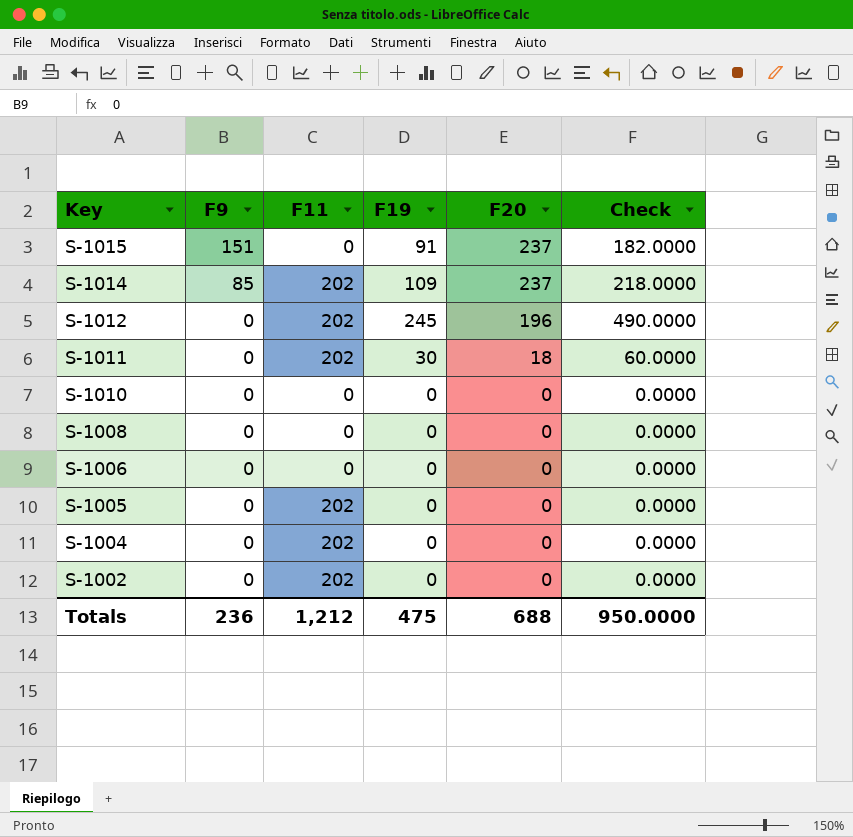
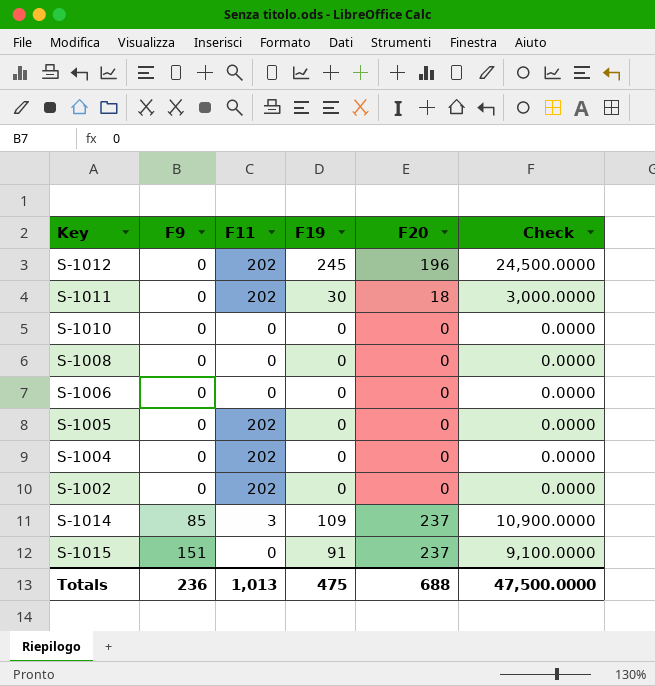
row order: Key descending -> F9 ascending
column Check | formula: [F19] * 2 -> [F19] * 100
S-1014 | F11: 202 -> 3
Totals | F11: 1,212 -> 1,013
Totals | Check: 950.0000 -> 47,500.0000

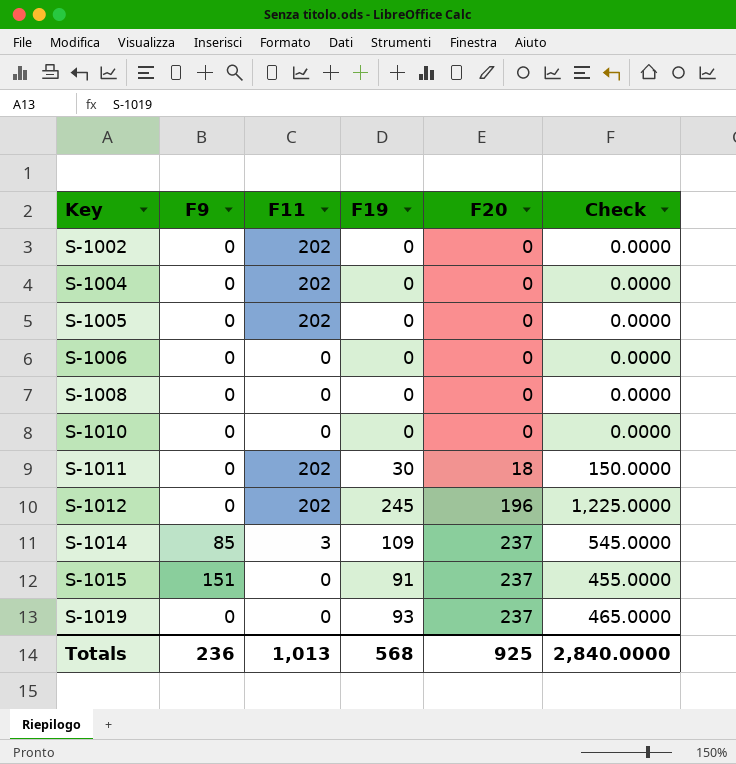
row order: F9 ascending -> Key ascending
column Check | formula: [F19] * 100 -> [F19] * 5
row S-1019: none -> 0 | 0 | 93 | 237 | 465.0000
Totals | F19: 475 -> 568
Totals | F20: 688 -> 925
Totals | Check: 47,500.0000 -> 2,840.0000

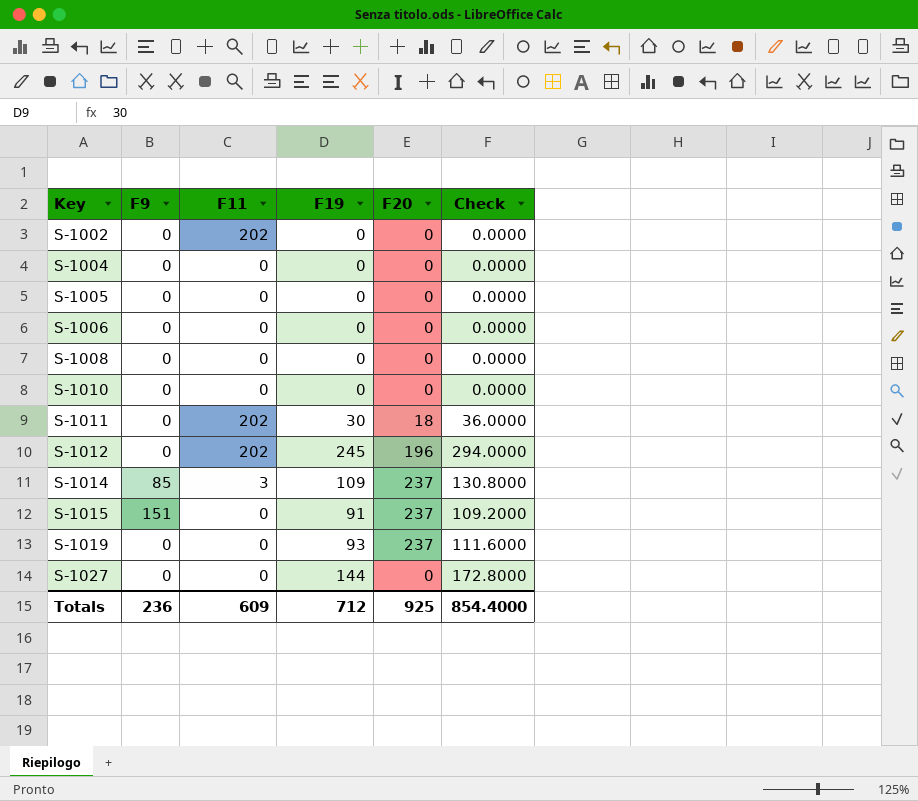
column Check | formula: [F19] * 5 -> [F19] * 1.2
S-1004 | F11: 202 -> 0
S-1005 | F11: 202 -> 0
row S-1027: none -> 0 | 0 | 144 | 0 | 172.8000
Totals | F11: 1,013 -> 609
Totals | F19: 568 -> 712
Totals | Check: 2,840.0000 -> 854.4000

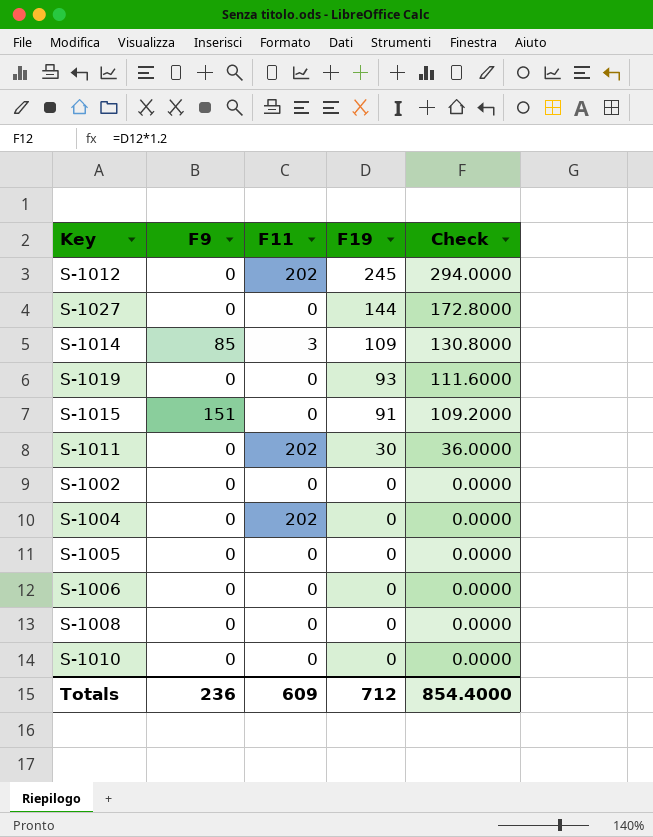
row order: Key ascending -> F19 descending
column F20 | position: 5 -> none
S-1002 | F11: 202 -> 0
S-1004 | F11: 0 -> 202

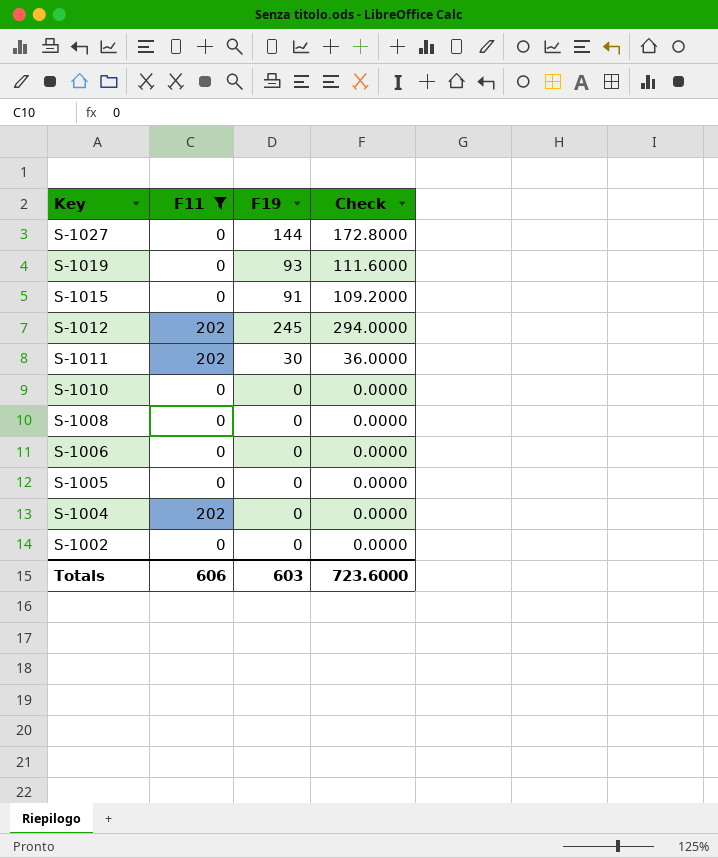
filter: none -> F11 != 3
row order: F19 descending -> Key descending
column F9 | position: 2 -> none
Totals | F11: 609 -> 606
Totals | F19: 712 -> 603
Totals | Check: 854.4000 -> 723.6000

